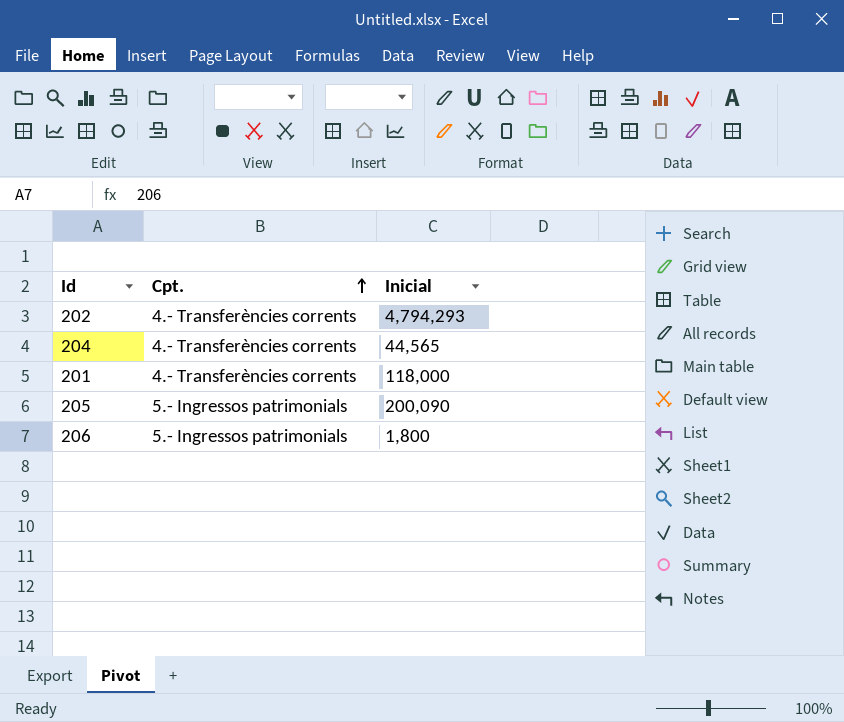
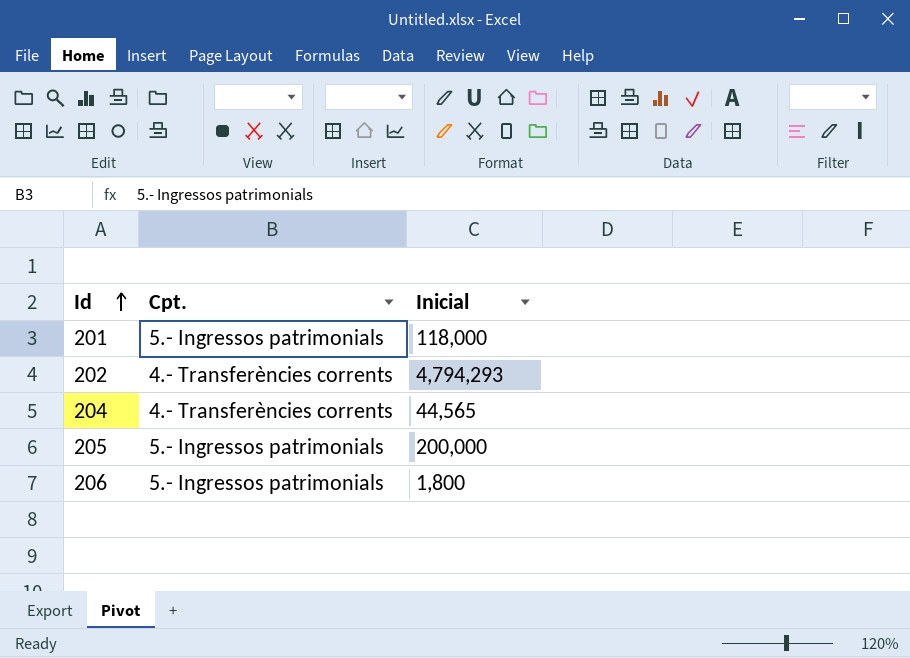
row order: Cpt. ascending -> Id ascending
201 | Cpt.: 4.- Transferències corrents -> 5.- Ingressos patrimonials
205 | Inicial: 200,090 -> 200,000

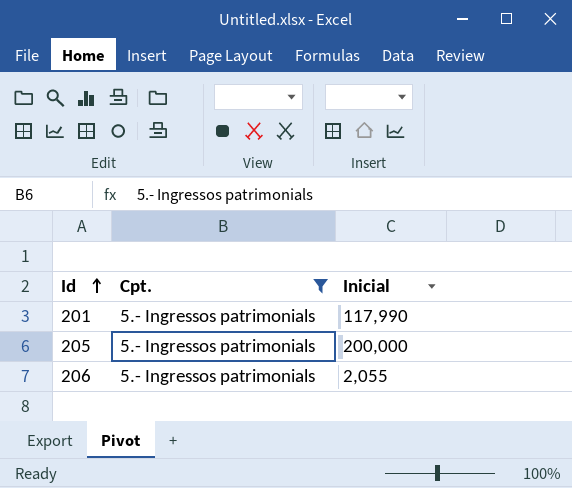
filter: none -> Cpt. = 5.- Ingressos patrimonials
201 | Inicial: 118,000 -> 117,990
206 | Inicial: 1,800 -> 2,055

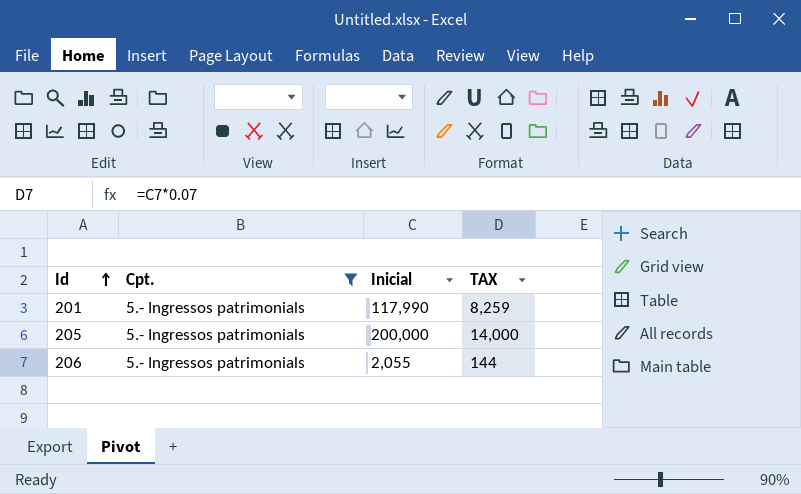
column TAX | formula: none -> [Inicial] * 0.07

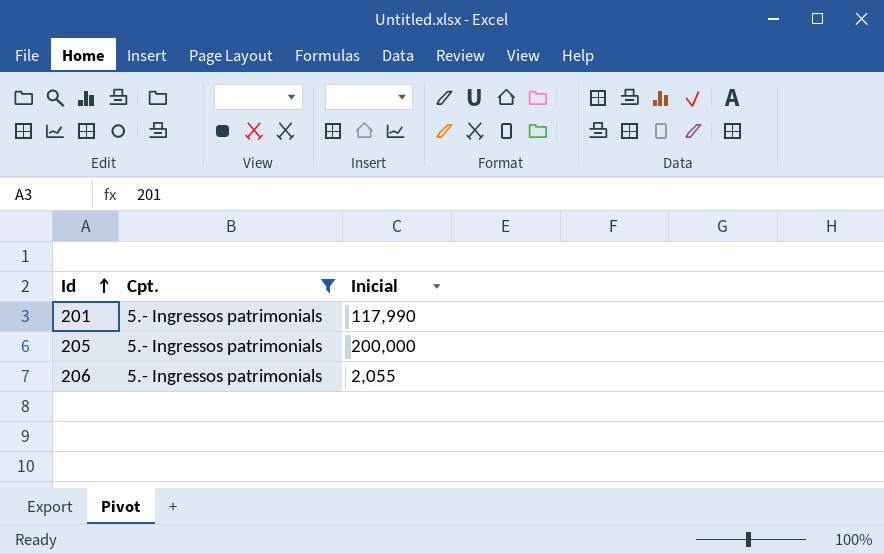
column TAX | formula: [Inicial] * 0.07 -> none

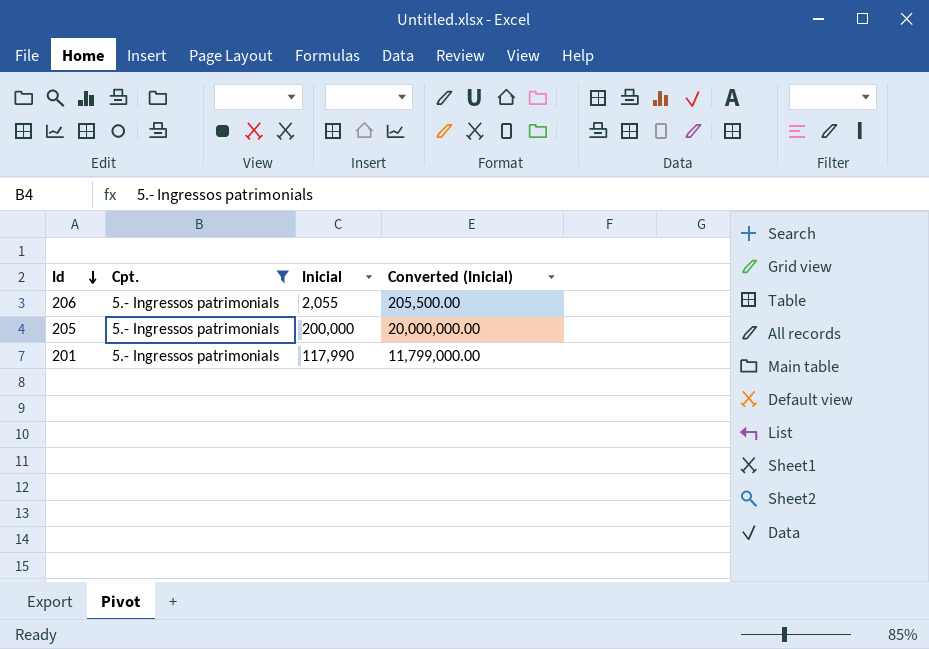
row order: Id ascending -> Id descending
column Converted (Inicial) | formula: none -> [Inicial] * 100

